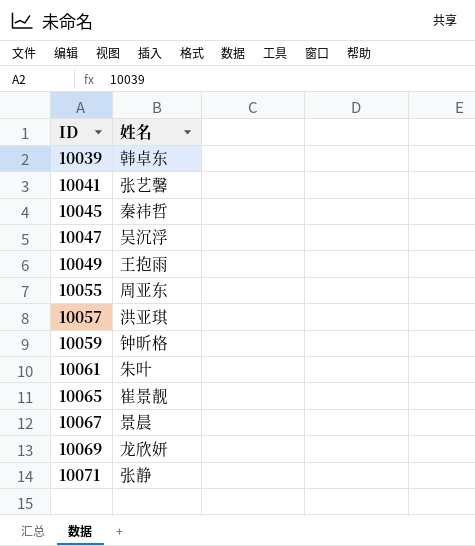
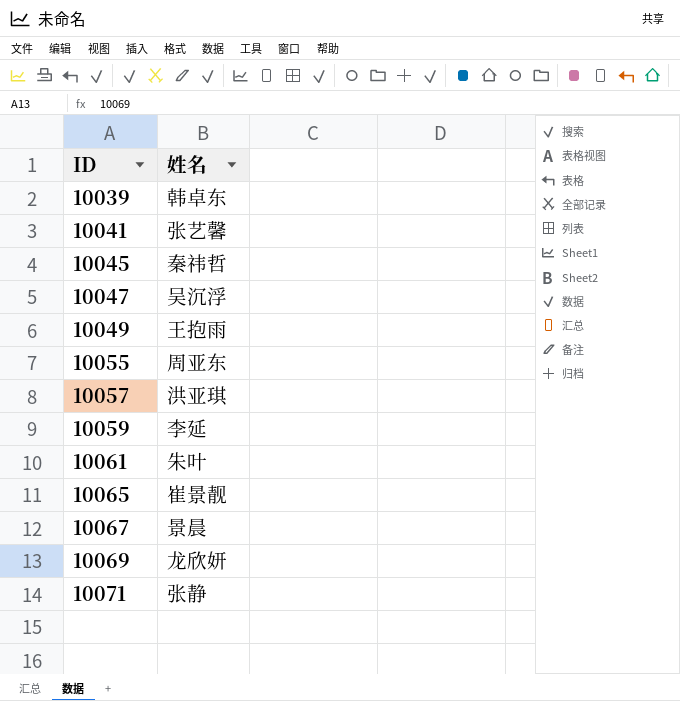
10059 | 姓名: 钟昕格 -> 李延

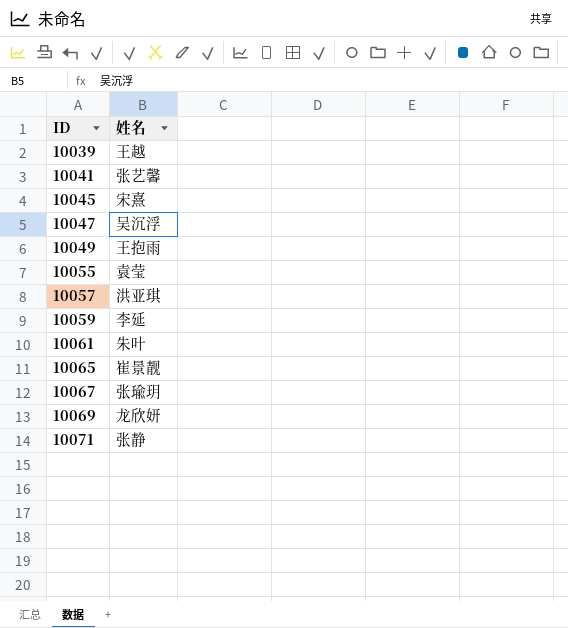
10039 | 姓名: 韩卓东 -> 王越
10045 | 姓名: 秦祎哲 -> 宋熹
10055 | 姓名: 周亚东 -> 袁莹
10067 | 姓名: 景晨 -> 张瑜玥

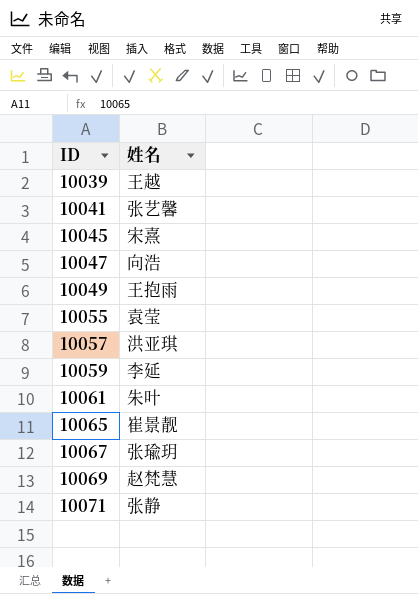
10047 | 姓名: 吴沉浮 -> 向浩
10069 | 姓名: 龙欣妍 -> 赵梵慧

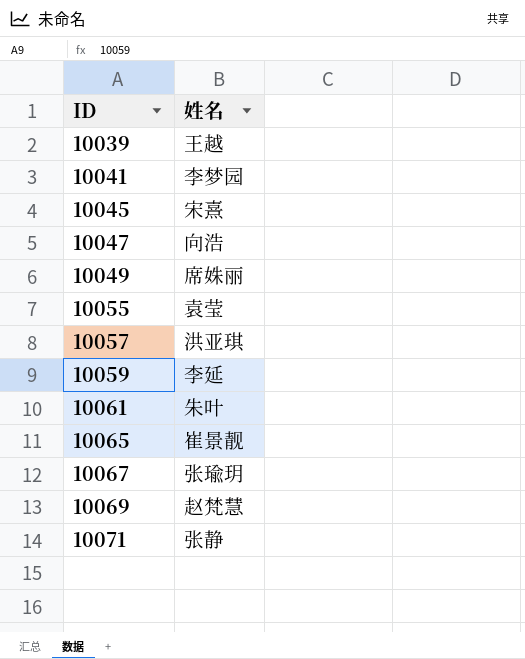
10041 | 姓名: 张艺馨 -> 李梦园
10049 | 姓名: 王抱雨 -> 席姝丽

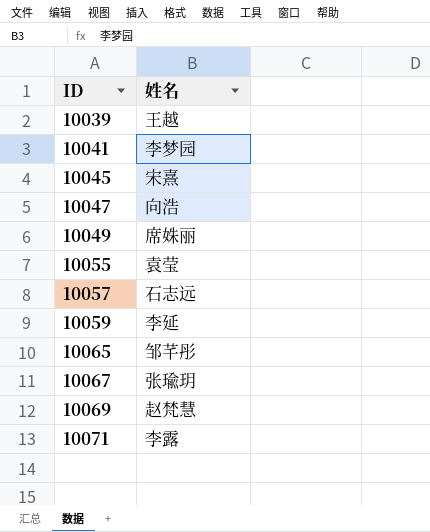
row 10061: 朱叶 -> none
10057 | 姓名: 洪亚琪 -> 石志远
10065 | 姓名: 崔景靓 -> 邹芊彤
10071 | 姓名: 张静 -> 李露

